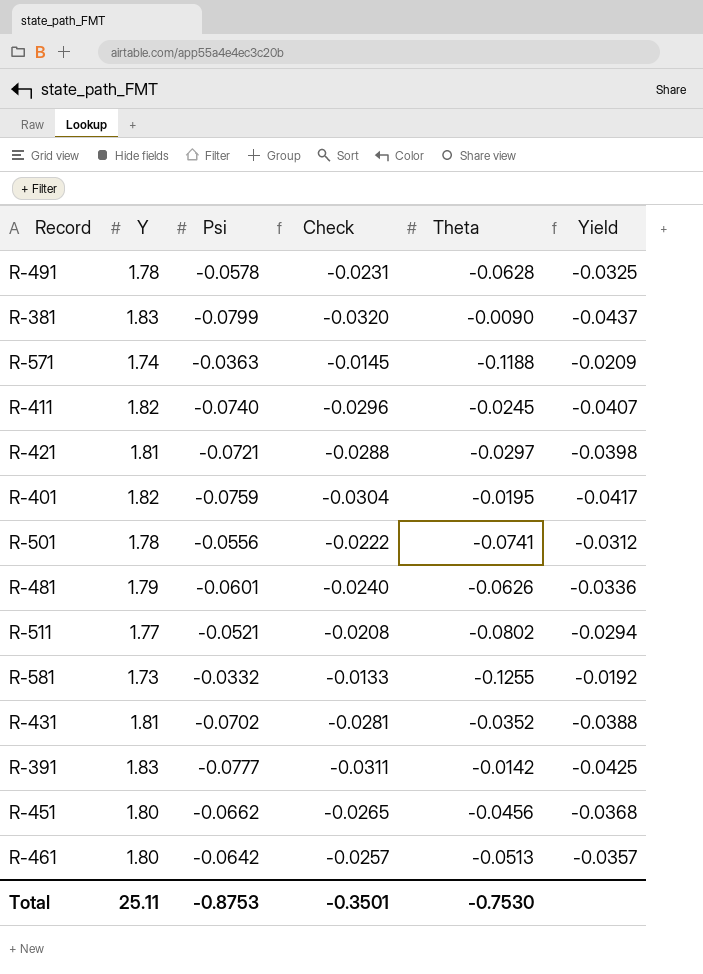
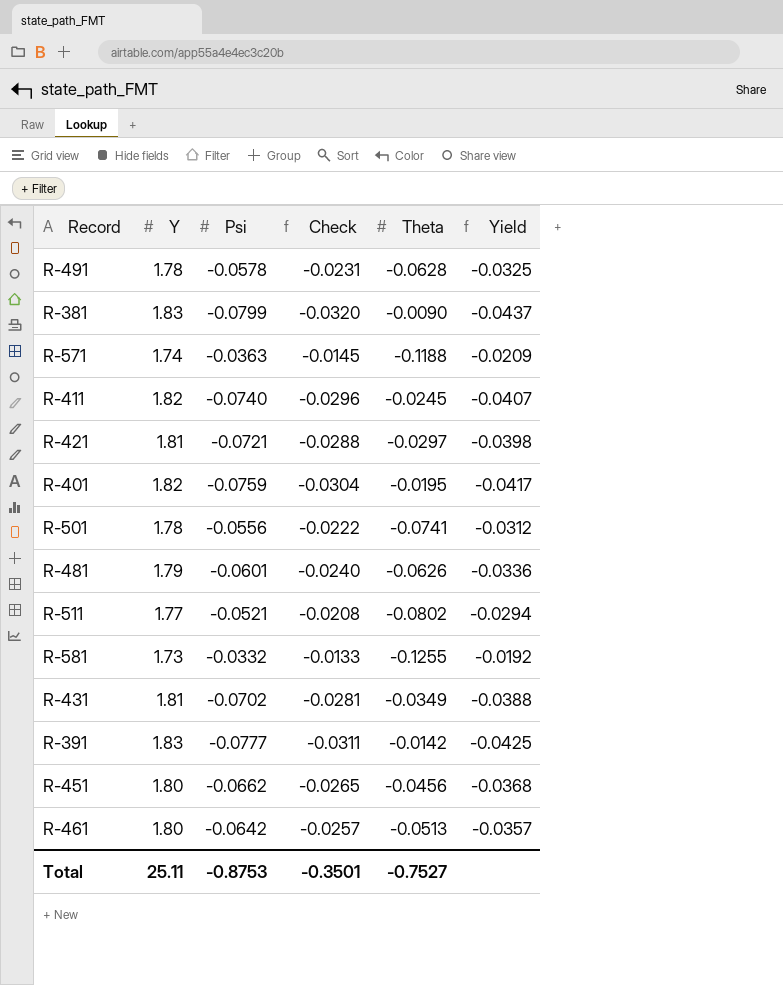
R-431 | Theta: -0.0352 -> -0.0349
Total | Theta: -0.7530 -> -0.7527

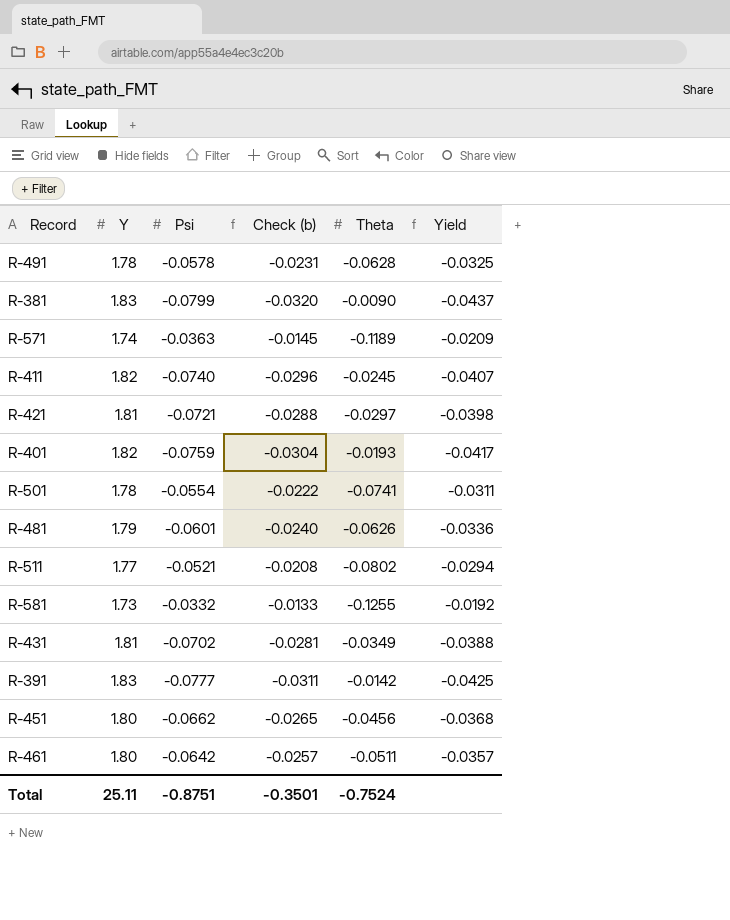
column name: Check -> Check (b)
R-571 | Theta: -0.1188 -> -0.1189
R-401 | Theta: -0.0195 -> -0.0193
R-501 | Psi: -0.0556 -> -0.0554
R-501 | Yield: -0.0312 -> -0.0311
R-461 | Theta: -0.0513 -> -0.0511
Total | Psi: -0.8753 -> -0.8751
Total | Theta: -0.7527 -> -0.7524

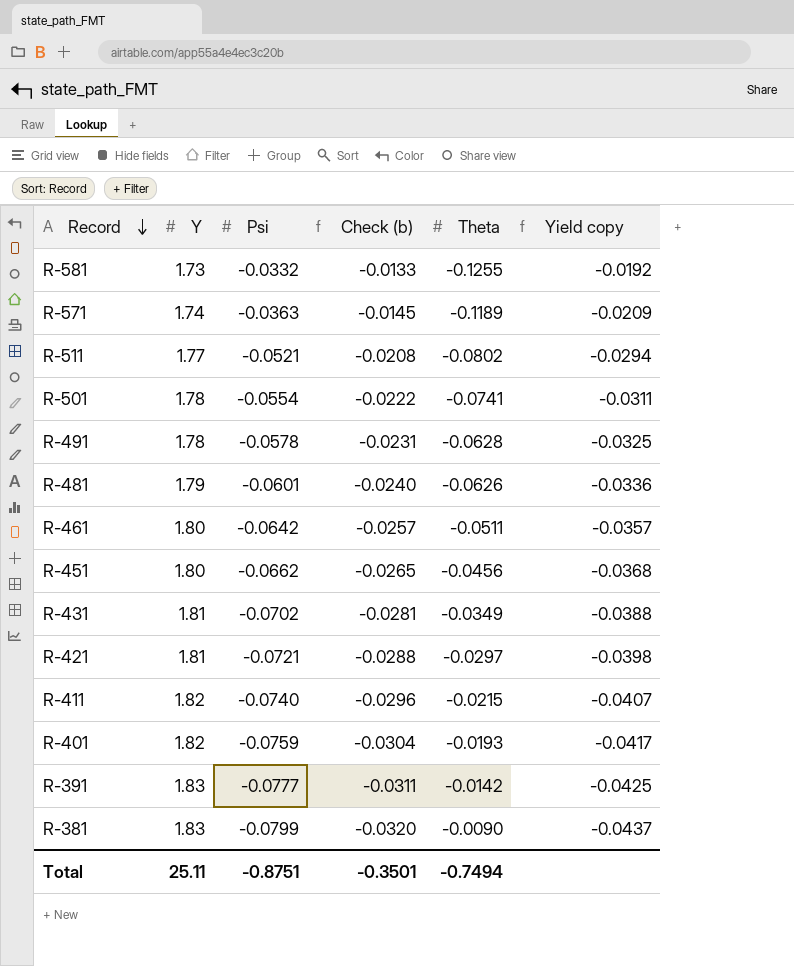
row order: none -> Record descending
column name: Yield -> Yield copy
R-411 | Theta: -0.0245 -> -0.0215
Total | Theta: -0.7524 -> -0.7494

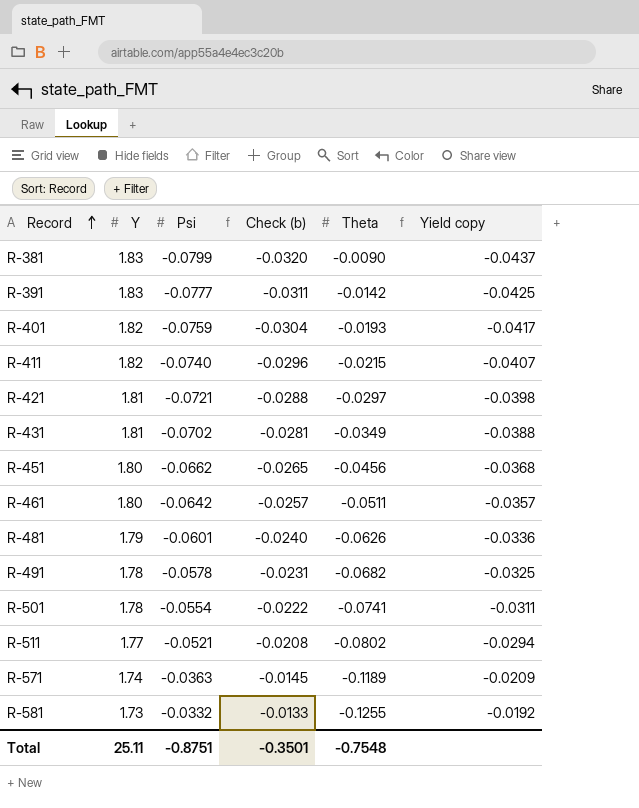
row order: Record descending -> Record ascending
R-491 | Theta: -0.0628 -> -0.0682
Total | Theta: -0.7494 -> -0.7548

